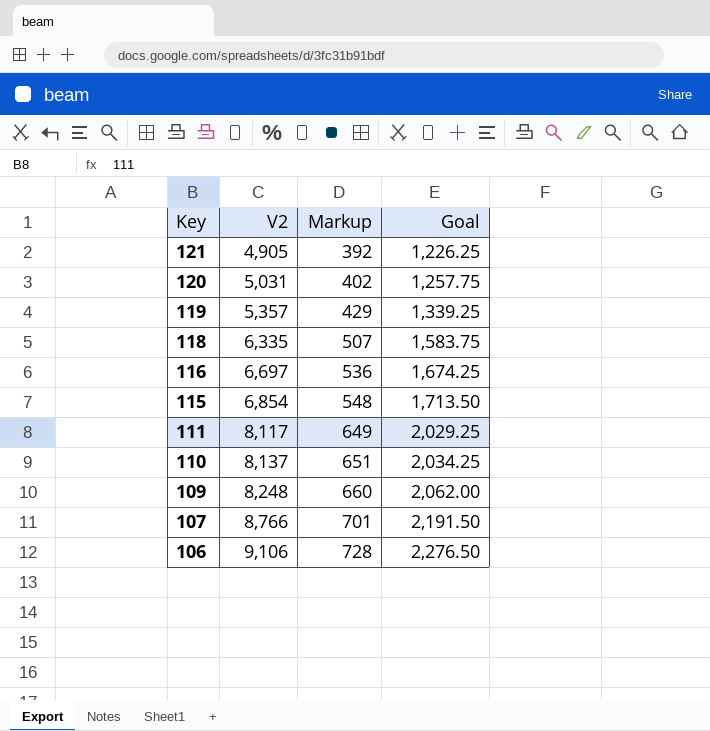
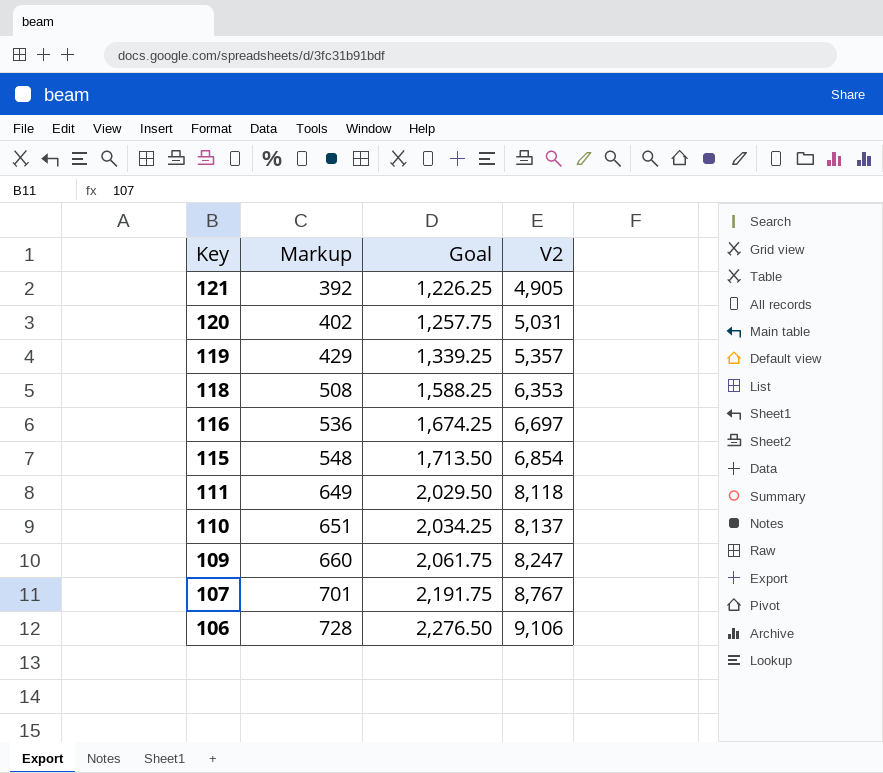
column V2 | position: 2 -> 4
118 | Markup: 507 -> 508
118 | Goal: 1,583.75 -> 1,588.25
118 | V2: 6,335 -> 6,353
111 | Goal: 2,029.25 -> 2,029.50
111 | V2: 8,117 -> 8,118
109 | Goal: 2,062.00 -> 2,061.75
109 | V2: 8,248 -> 8,247
107 | Goal: 2,191.50 -> 2,191.75
107 | V2: 8,766 -> 8,767

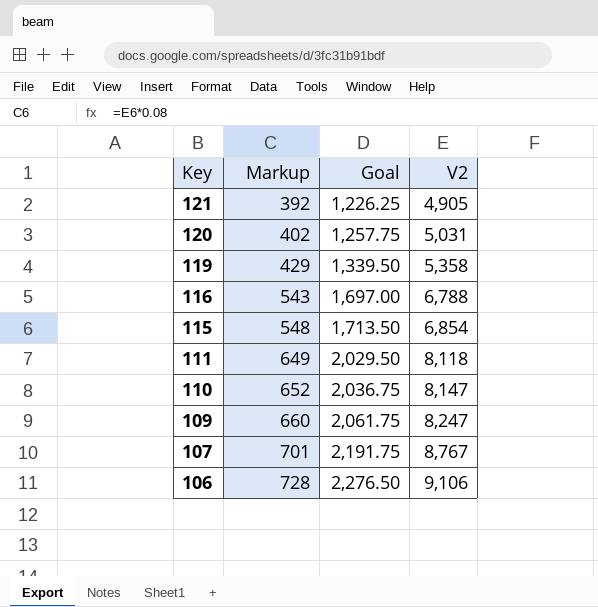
row 118: 508 | 1,588.25 | 6,353 -> none
119 | Goal: 1,339.25 -> 1,339.50
119 | V2: 5,357 -> 5,358
116 | Markup: 536 -> 543
116 | Goal: 1,674.25 -> 1,697.00
116 | V2: 6,697 -> 6,788
110 | Markup: 651 -> 652
110 | Goal: 2,034.25 -> 2,036.75
110 | V2: 8,137 -> 8,147

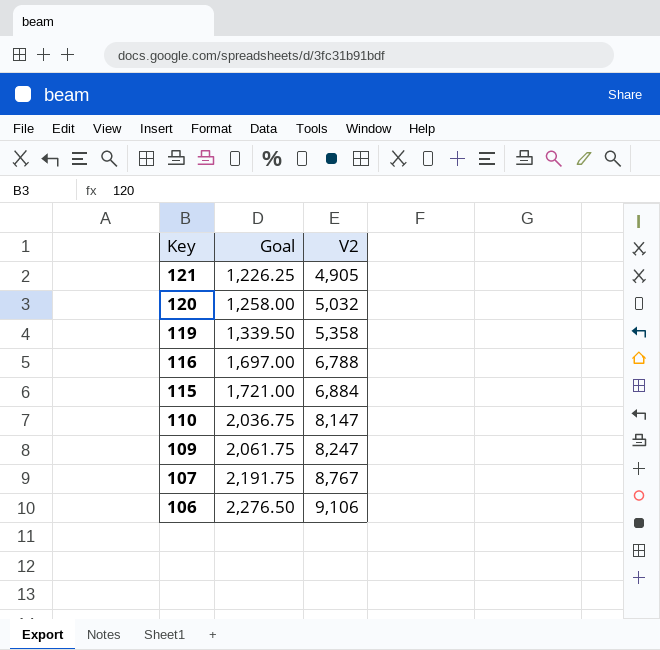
column Markup | formula: [V2] * 0.08 -> none
row 111: 649 | 2,029.50 | 8,118 -> none
120 | Goal: 1,257.75 -> 1,258.00
120 | V2: 5,031 -> 5,032
115 | Goal: 1,713.50 -> 1,721.00
115 | V2: 6,854 -> 6,884

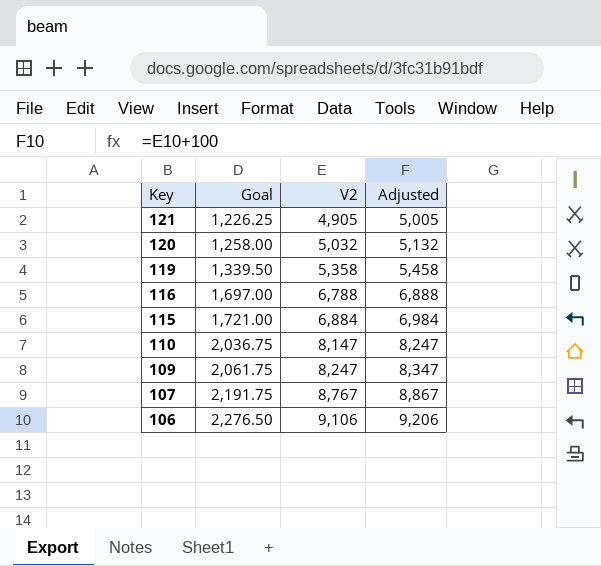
column Adjusted | formula: none -> [V2] + 100

